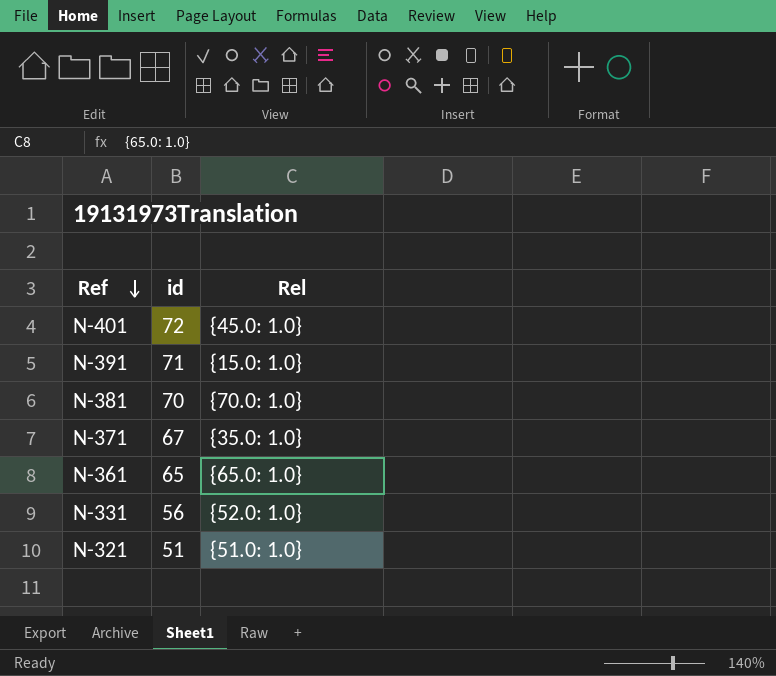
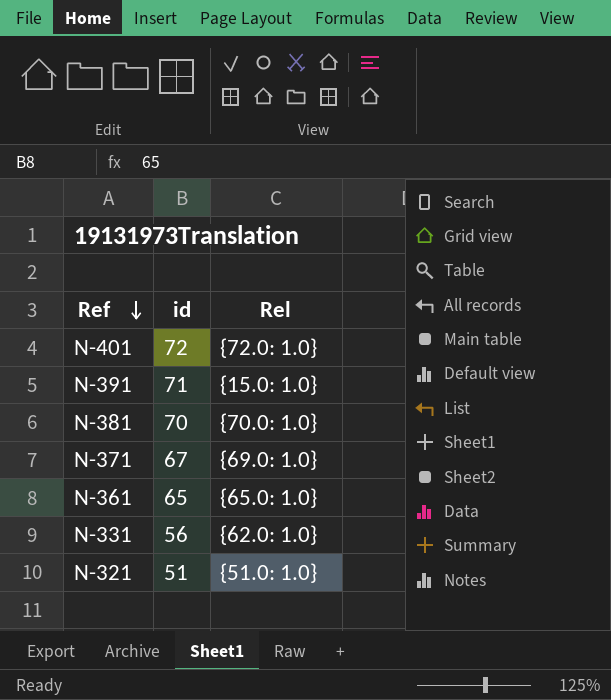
N-401 | Rel: {45.0: 1.0} -> {72.0: 1.0}
N-371 | Rel: {35.0: 1.0} -> {69.0: 1.0}
N-331 | Rel: {52.0: 1.0} -> {62.0: 1.0}

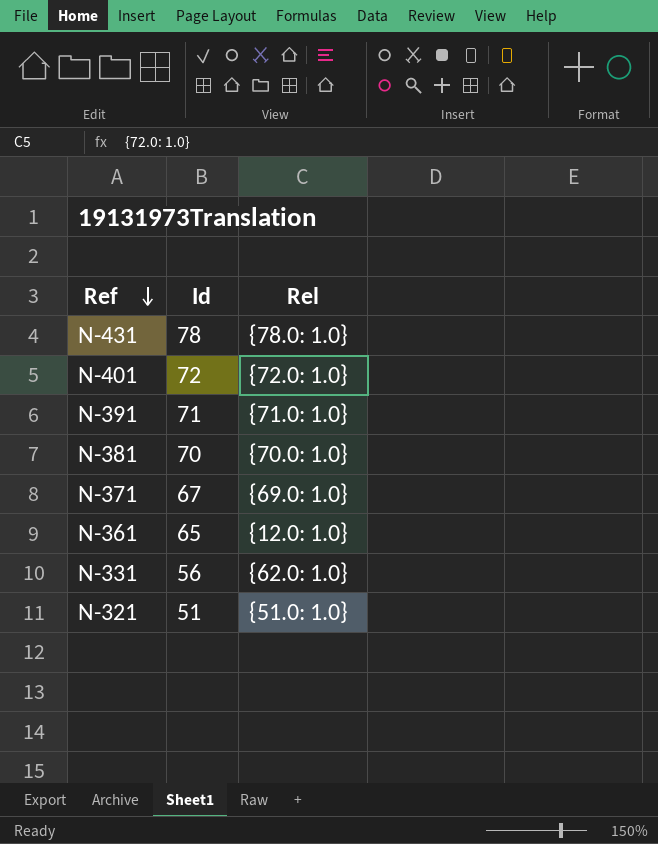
column name: id -> Id
row N-431: none -> 78 | {78.0: 1.0}
N-391 | Rel: {15.0: 1.0} -> {71.0: 1.0}
N-361 | Rel: {65.0: 1.0} -> {12.0: 1.0}

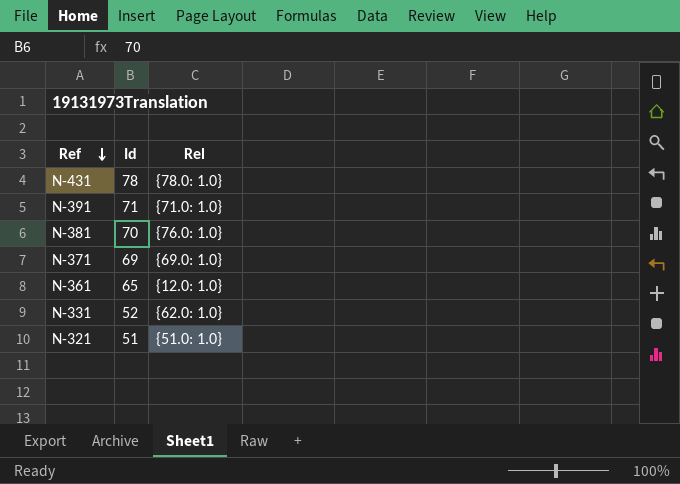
row N-401: 72 | {72.0: 1.0} -> none
N-381 | Rel: {70.0: 1.0} -> {76.0: 1.0}
N-371 | Id: 67 -> 69
N-331 | Id: 56 -> 52

